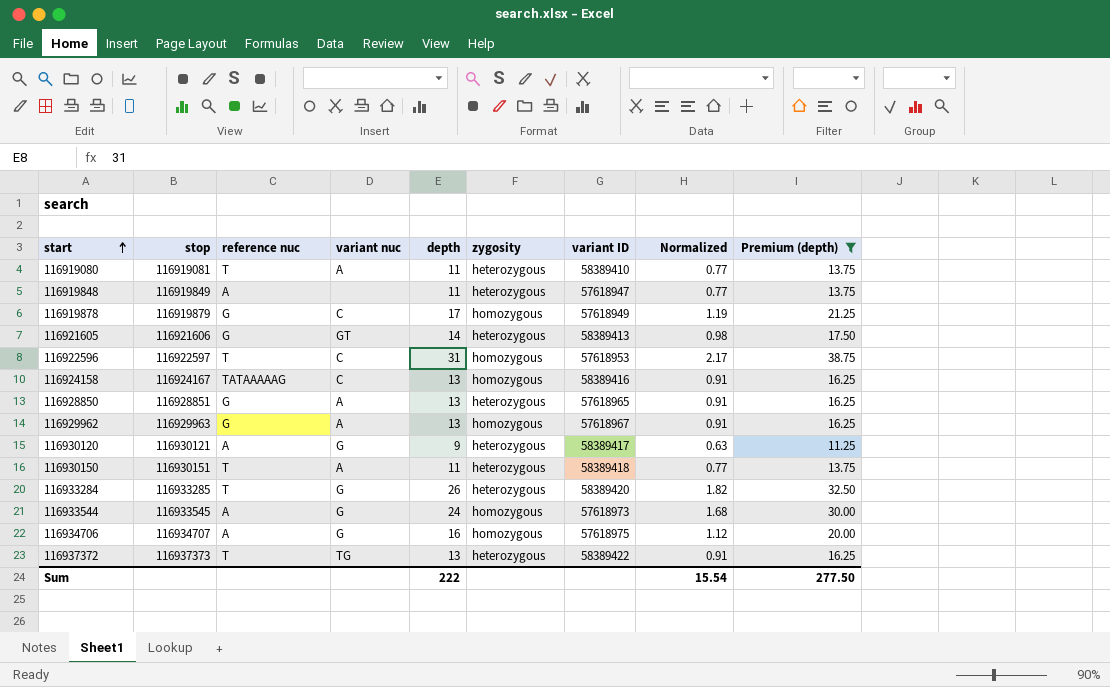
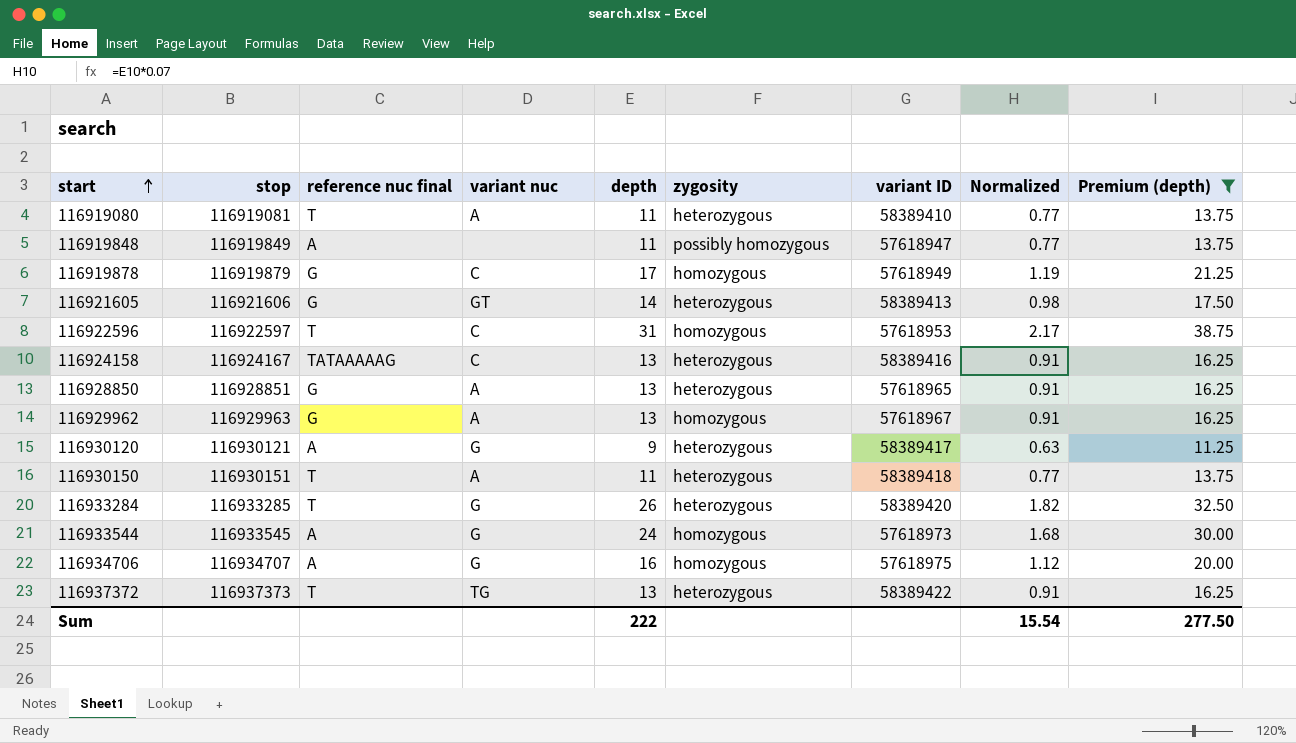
column name: reference nuc -> reference nuc final
116919848 | zygosity: heterozygous -> possibly homozygous
116924158 | zygosity: homozygous -> heterozygous

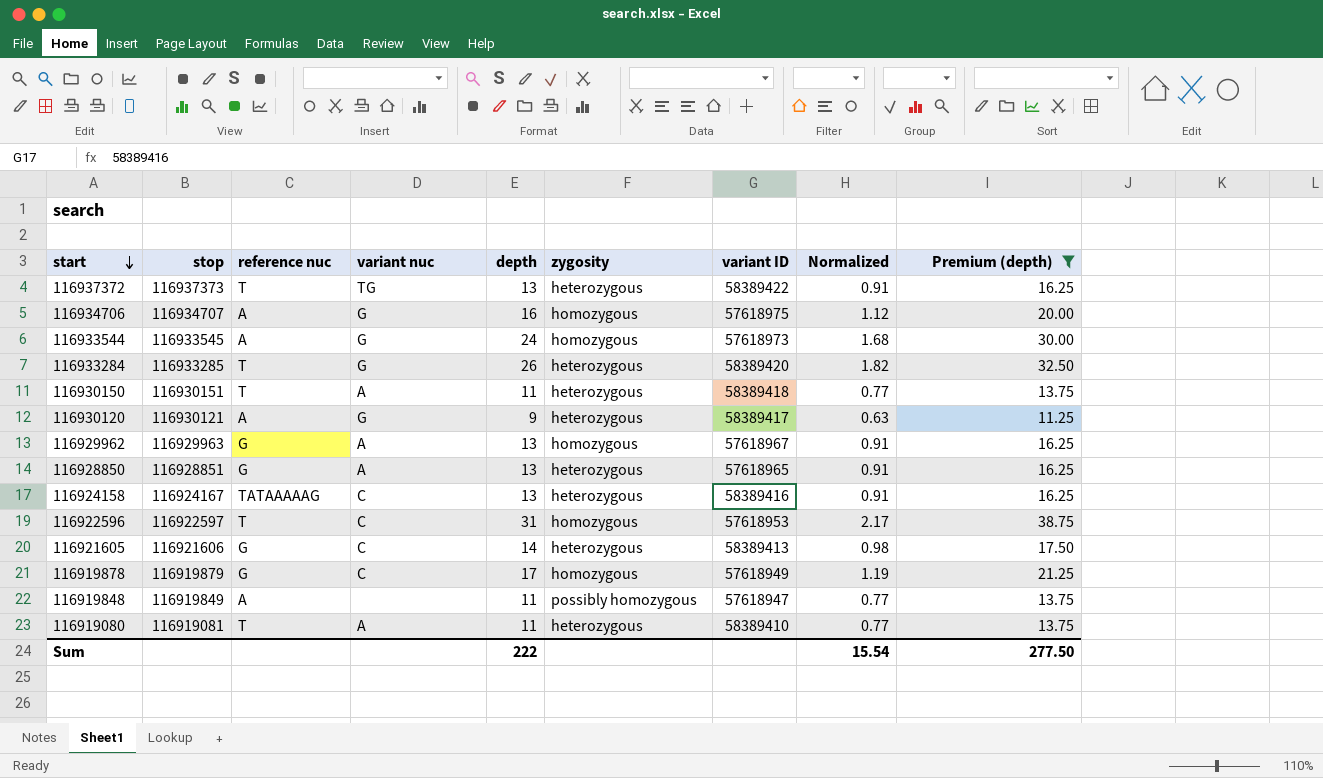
row order: start ascending -> start descending
column name: reference nuc final -> reference nuc
116921605 | variant nuc: GT -> C

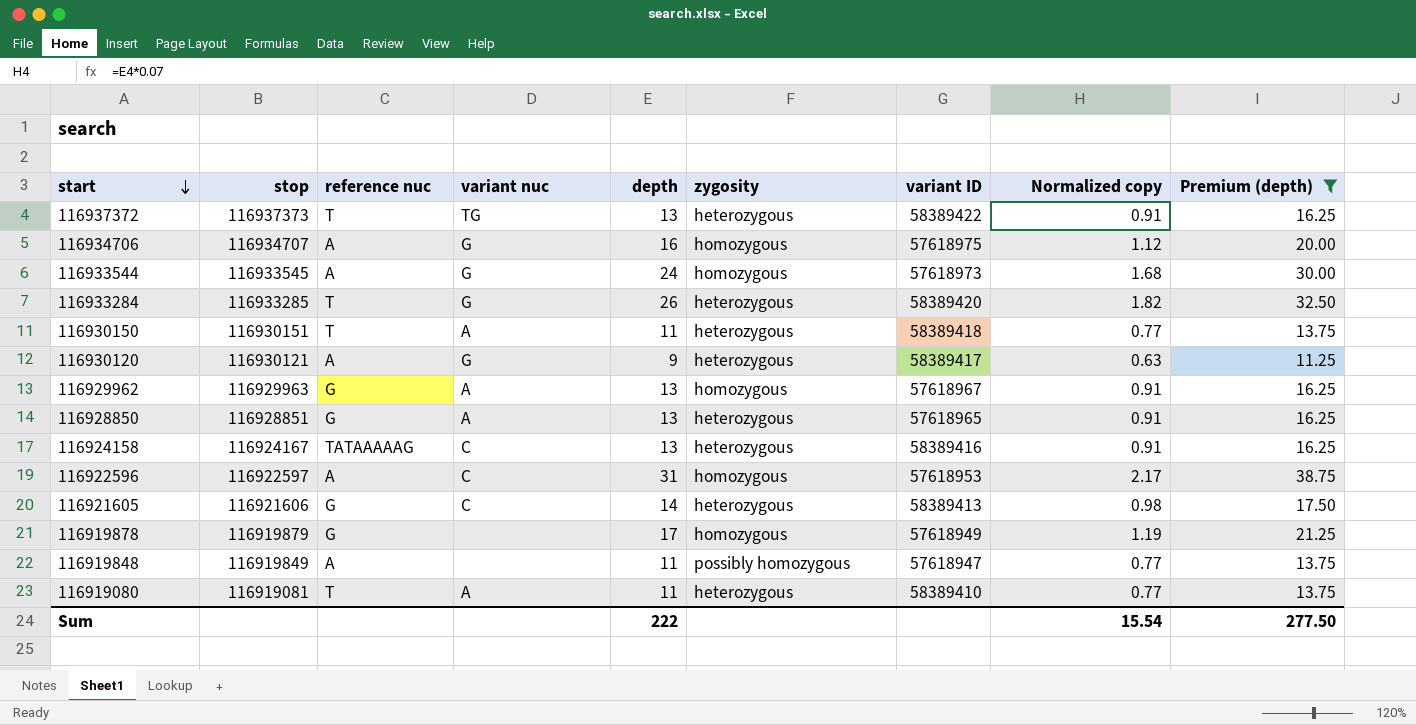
column name: Normalized -> Normalized copy
116922596 | reference nuc: T -> A
116919878 | variant nuc: C -> none

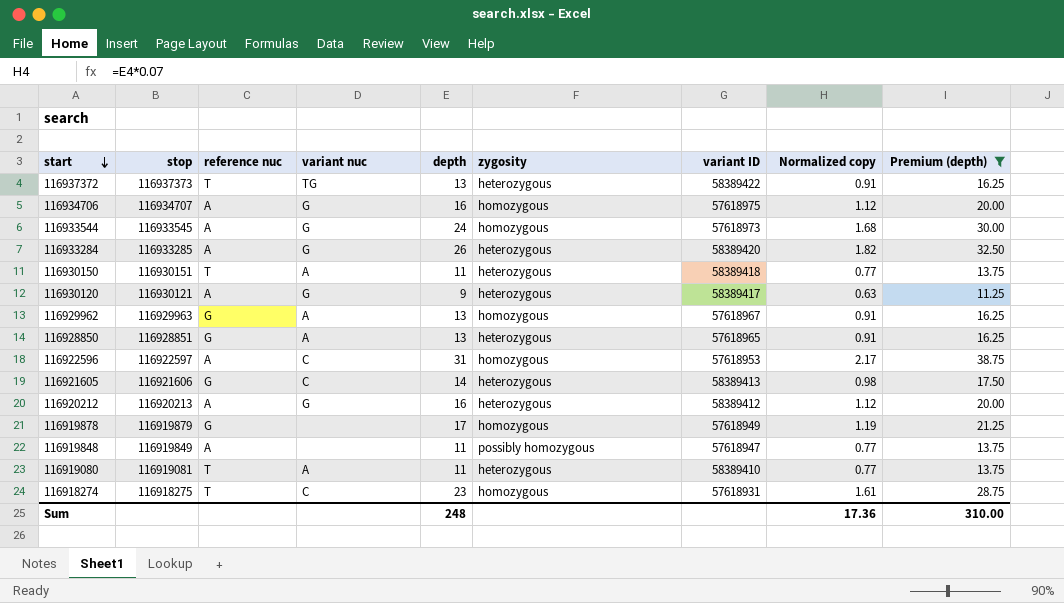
row 116924158: 116924167 | TATAAAAAG | C | 13 | heterozygous | 58389416 | 0.91 | 16.25 -> none
116933284 | reference nuc: T -> A
row 116920212: none -> 116920213 | A | G | 16 | heterozygous | 58389412 | 1.12 | 20.00
row 116918274: none -> 116918275 | T | C | 23 | homozygous | 57618931 | 1.61 | 28.75
Sum | depth: 222 -> 248
Sum | Normalized copy: 15.54 -> 17.36
Sum | Premium (depth): 277.50 -> 310.00

